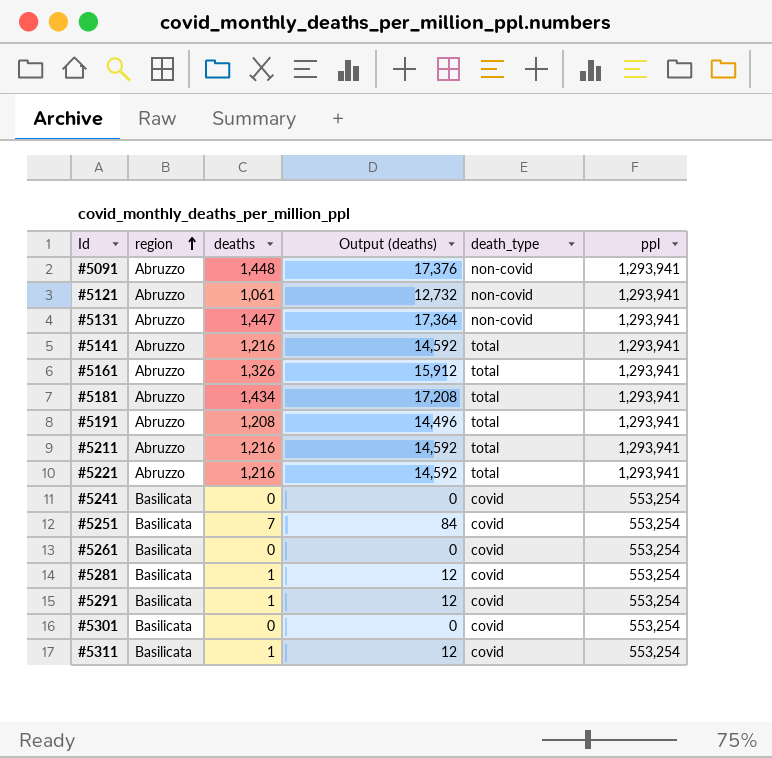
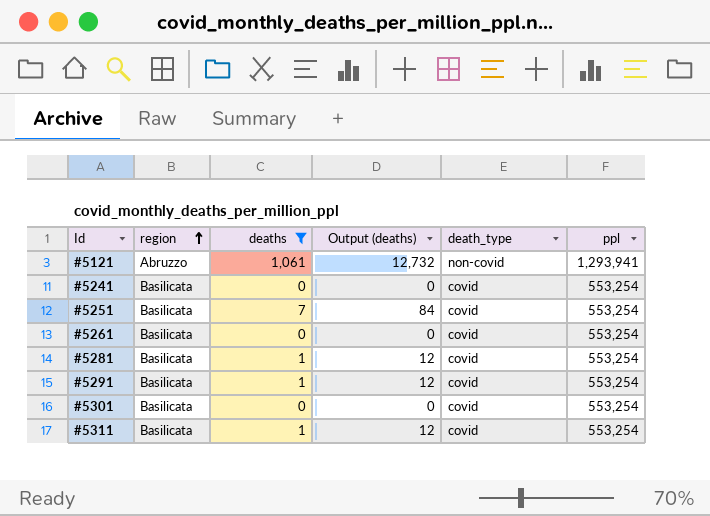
filter: none -> deaths <= 1,061

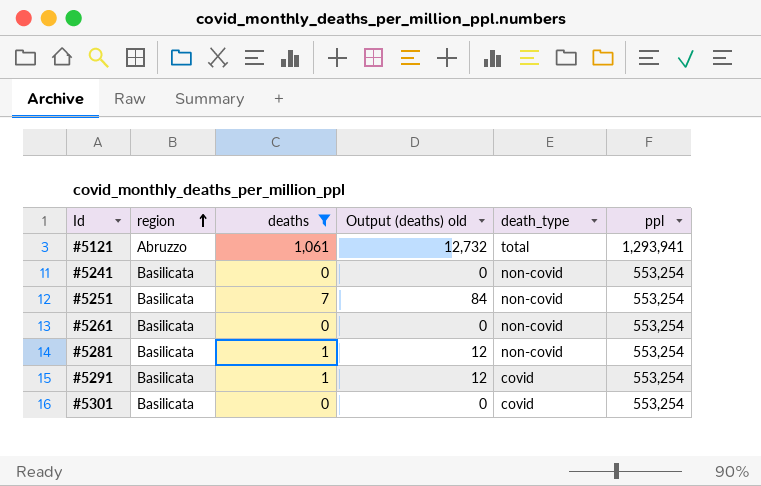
column name: Output (deaths) -> Output (deaths) old
row #5311: Basilicata | 1 | 12 | covid | 553,254 -> none
#5121 | death_type: non-covid -> total
#5241 | death_type: covid -> non-covid
#5251 | death_type: covid -> non-covid
#5261 | death_type: covid -> non-covid
#5281 | death_type: covid -> non-covid

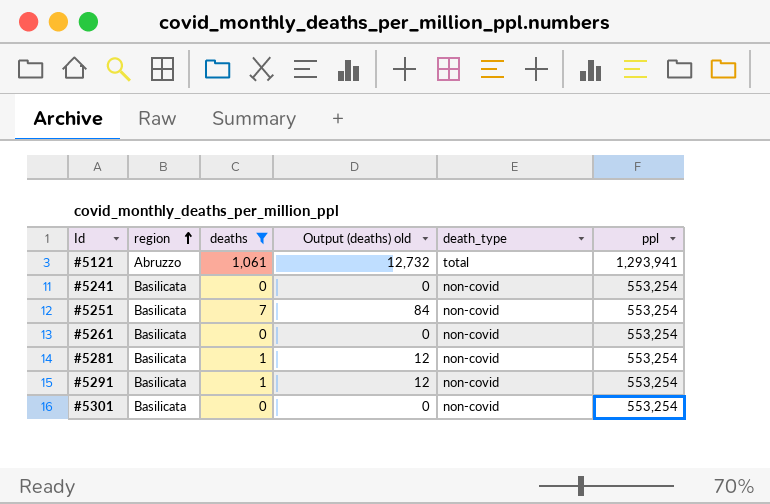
#5291 | death_type: covid -> non-covid
#5301 | death_type: covid -> non-covid

